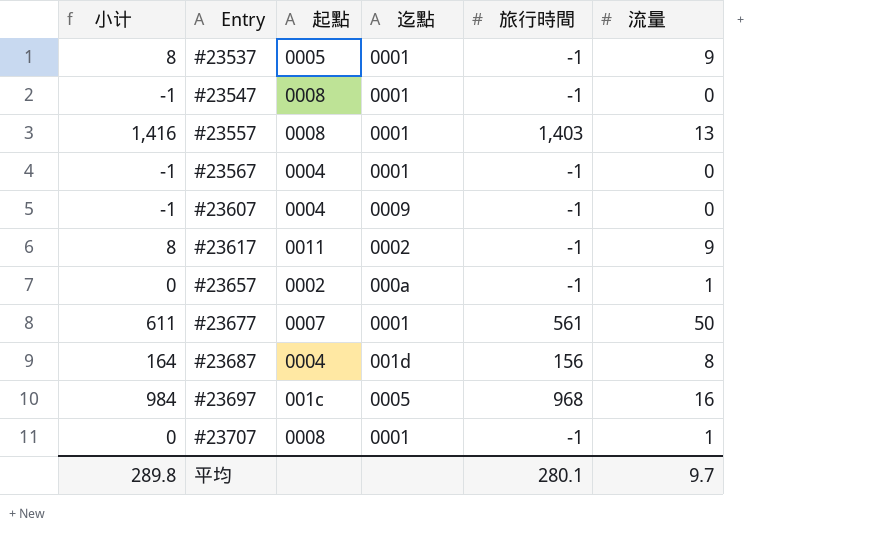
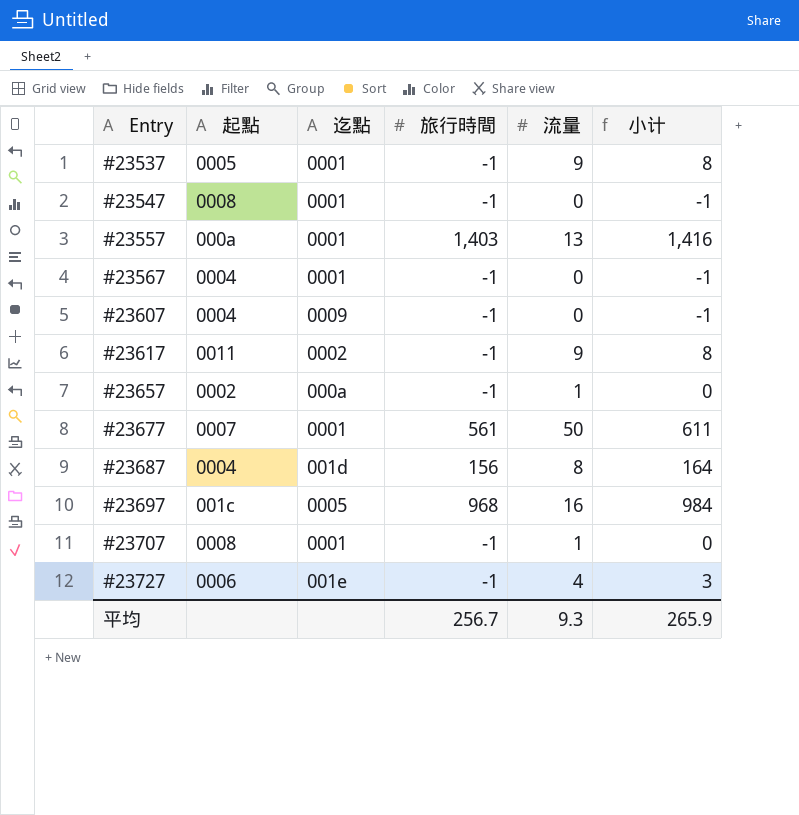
column 小计 | position: 1 -> 6
#23557 | 起點: 0008 -> 000a
row #23727: none -> 0006 | 001e | -1 | 4 | 3
平均 | 旅行時間: 280.1 -> 256.7
平均 | 流量: 9.7 -> 9.3
平均 | 小计: 289.8 -> 265.9

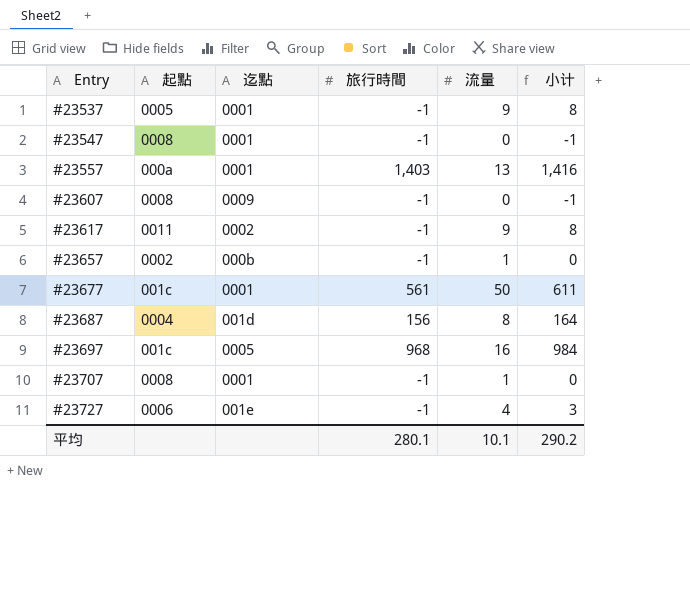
row #23567: 0004 | 0001 | -1 | 0 | -1 -> none
#23607 | 起點: 0004 -> 0008
#23657 | 迄點: 000a -> 000b
#23677 | 起點: 0007 -> 001c
平均 | 旅行時間: 256.7 -> 280.1
平均 | 流量: 9.3 -> 10.1
平均 | 小计: 265.9 -> 290.2

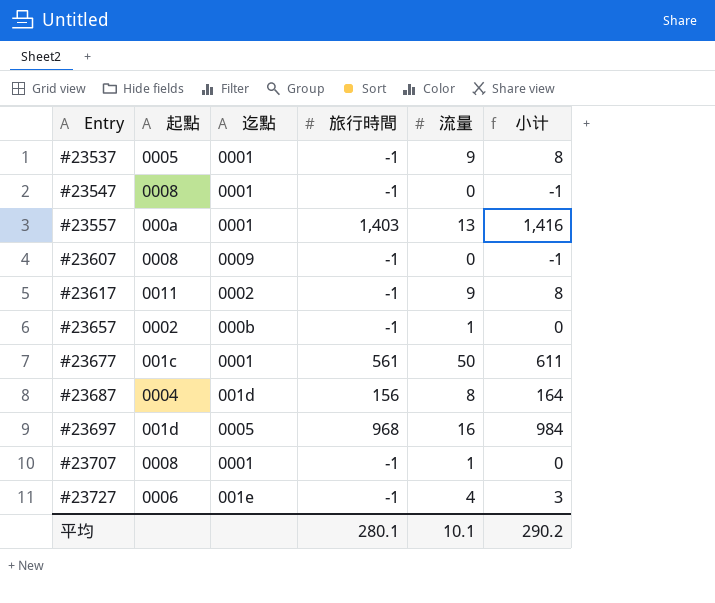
#23697 | 起點: 001c -> 001d

